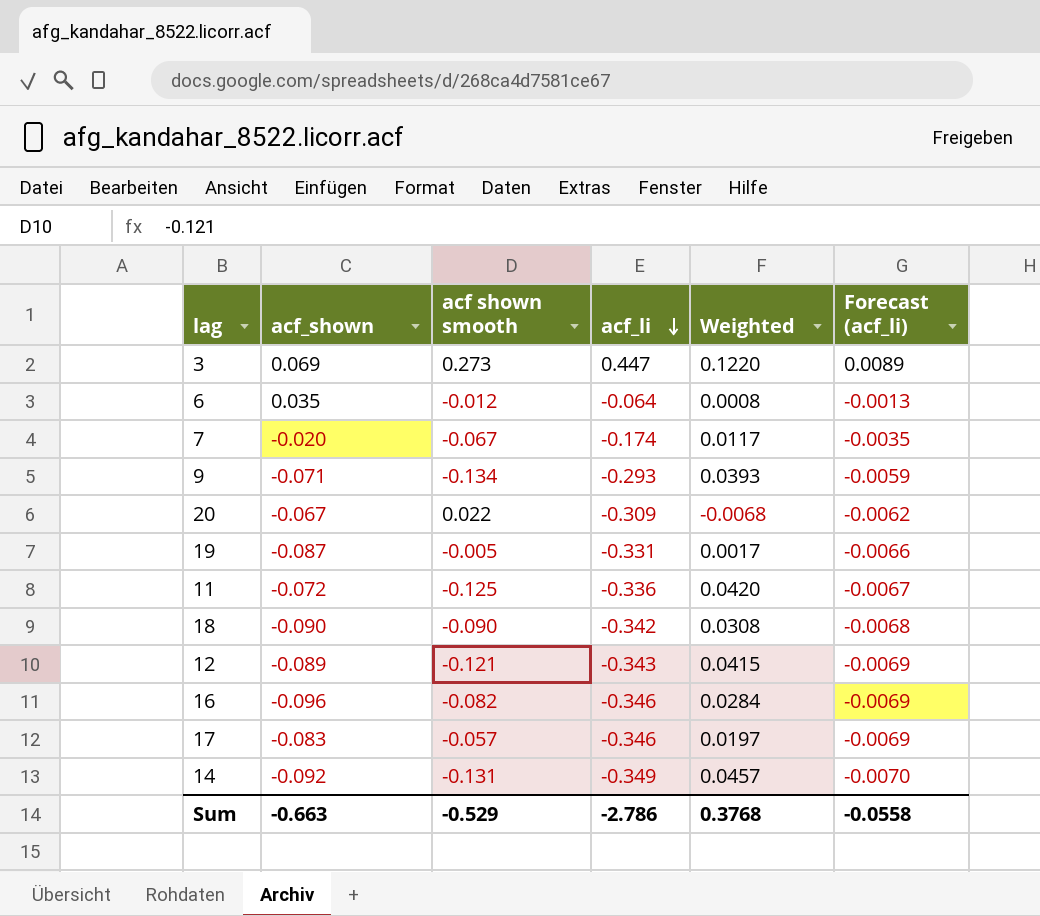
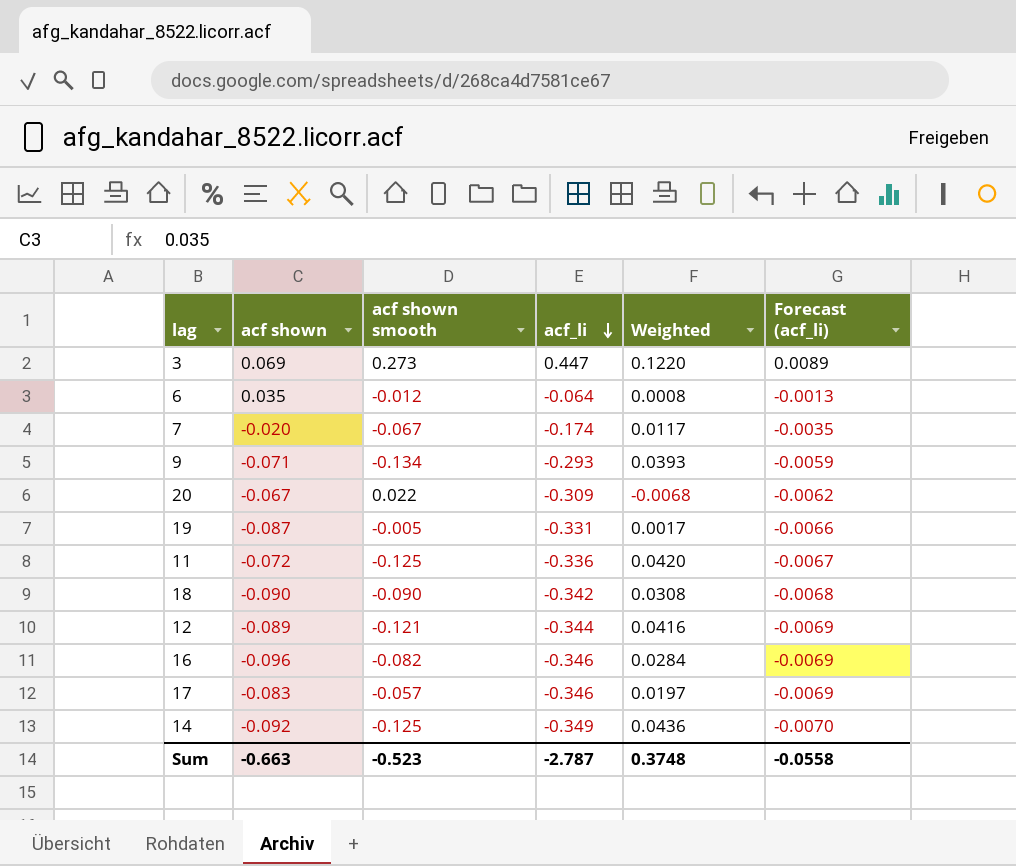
column name: acf_shown -> acf shown
12 | acf_li: -0.343 -> -0.344
12 | Weighted: 0.0415 -> 0.0416
14 | acf shown smooth: -0.131 -> -0.125
14 | Weighted: 0.0457 -> 0.0436
Sum | acf shown smooth: -0.529 -> -0.523
Sum | acf_li: -2.786 -> -2.787
Sum | Weighted: 0.3768 -> 0.3748

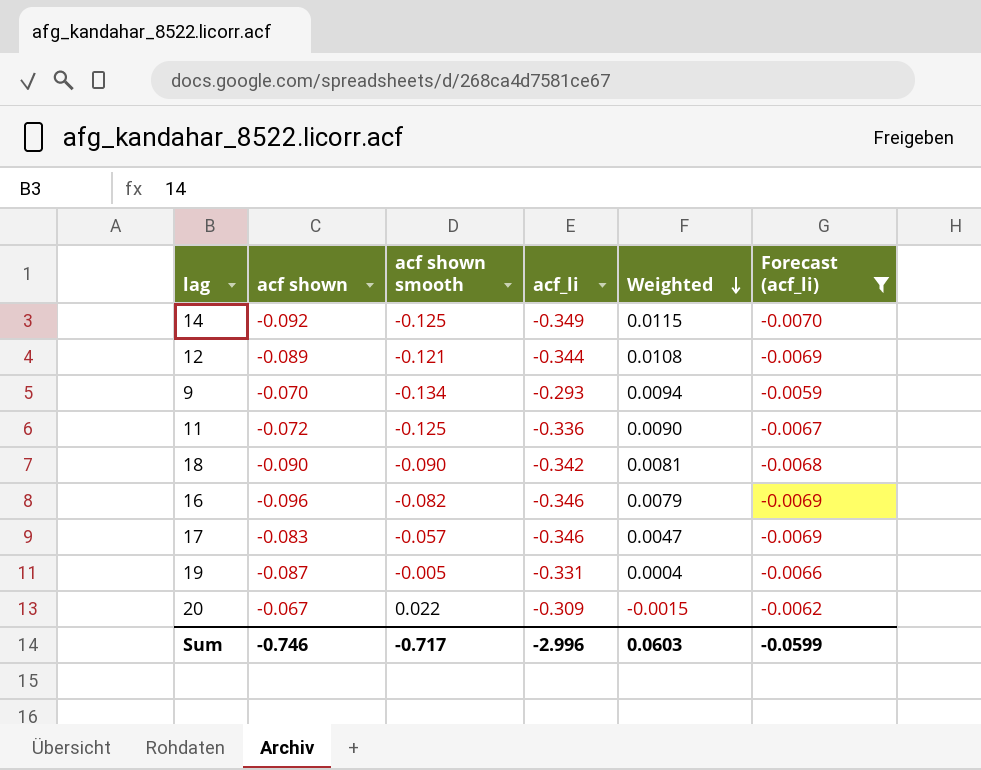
filter: none -> Forecast (acf_li) <= -0.0059
row order: acf_li descending -> Weighted descending
column Weighted | formula: [acf shown smooth] * [acf_li] -> [acf shown] * [acf shown smooth]
9 | acf shown: -0.071 -> -0.070
Sum | acf shown: -0.663 -> -0.746
Sum | acf shown smooth: -0.523 -> -0.717
Sum | acf_li: -2.787 -> -2.996
Sum | Weighted: 0.3748 -> 0.0603
Sum | Forecast (acf_li): -0.0558 -> -0.0599

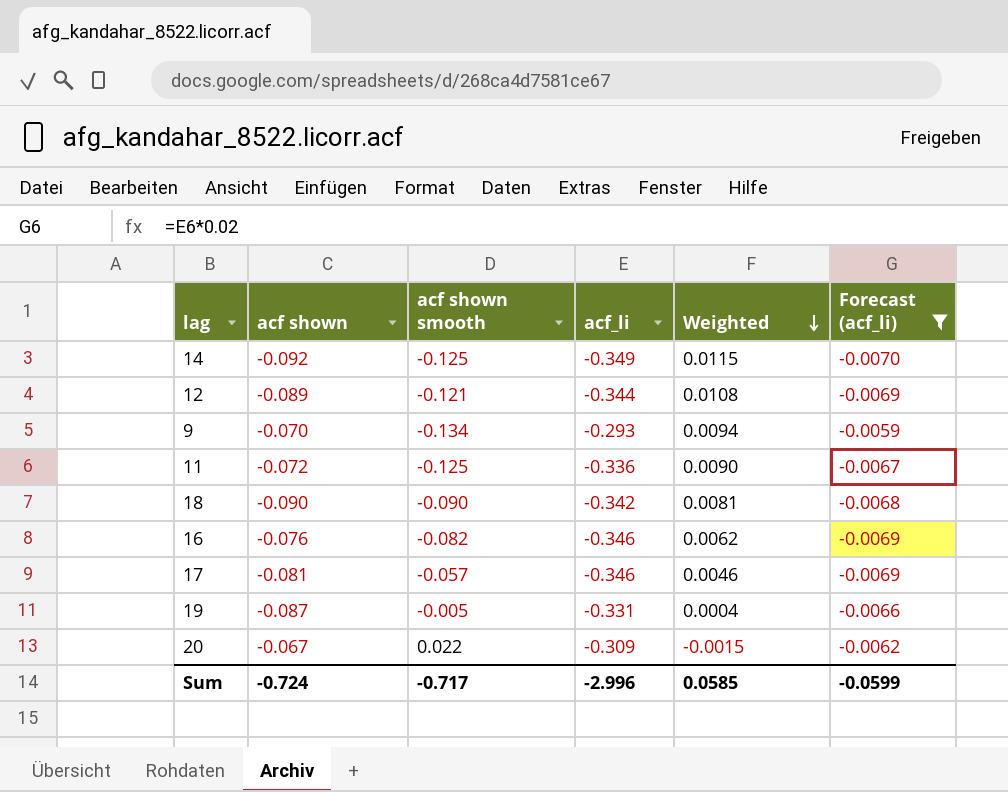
16 | acf shown: -0.096 -> -0.076
16 | Weighted: 0.0079 -> 0.0062
17 | acf shown: -0.083 -> -0.081
17 | Weighted: 0.0047 -> 0.0046
Sum | acf shown: -0.746 -> -0.724
Sum | Weighted: 0.0603 -> 0.0585

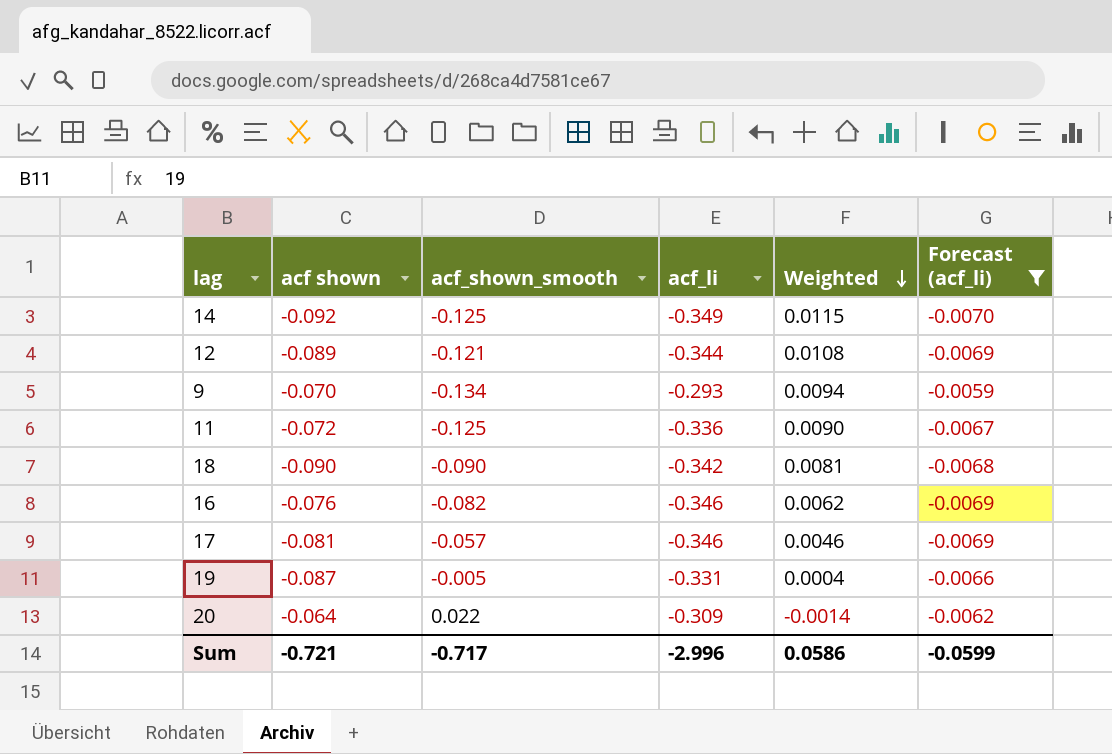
column name: acf shown smooth -> acf_shown_smooth
20 | acf shown: -0.067 -> -0.064
20 | Weighted: -0.0015 -> -0.0014
Sum | acf shown: -0.724 -> -0.721
Sum | Weighted: 0.0585 -> 0.0586

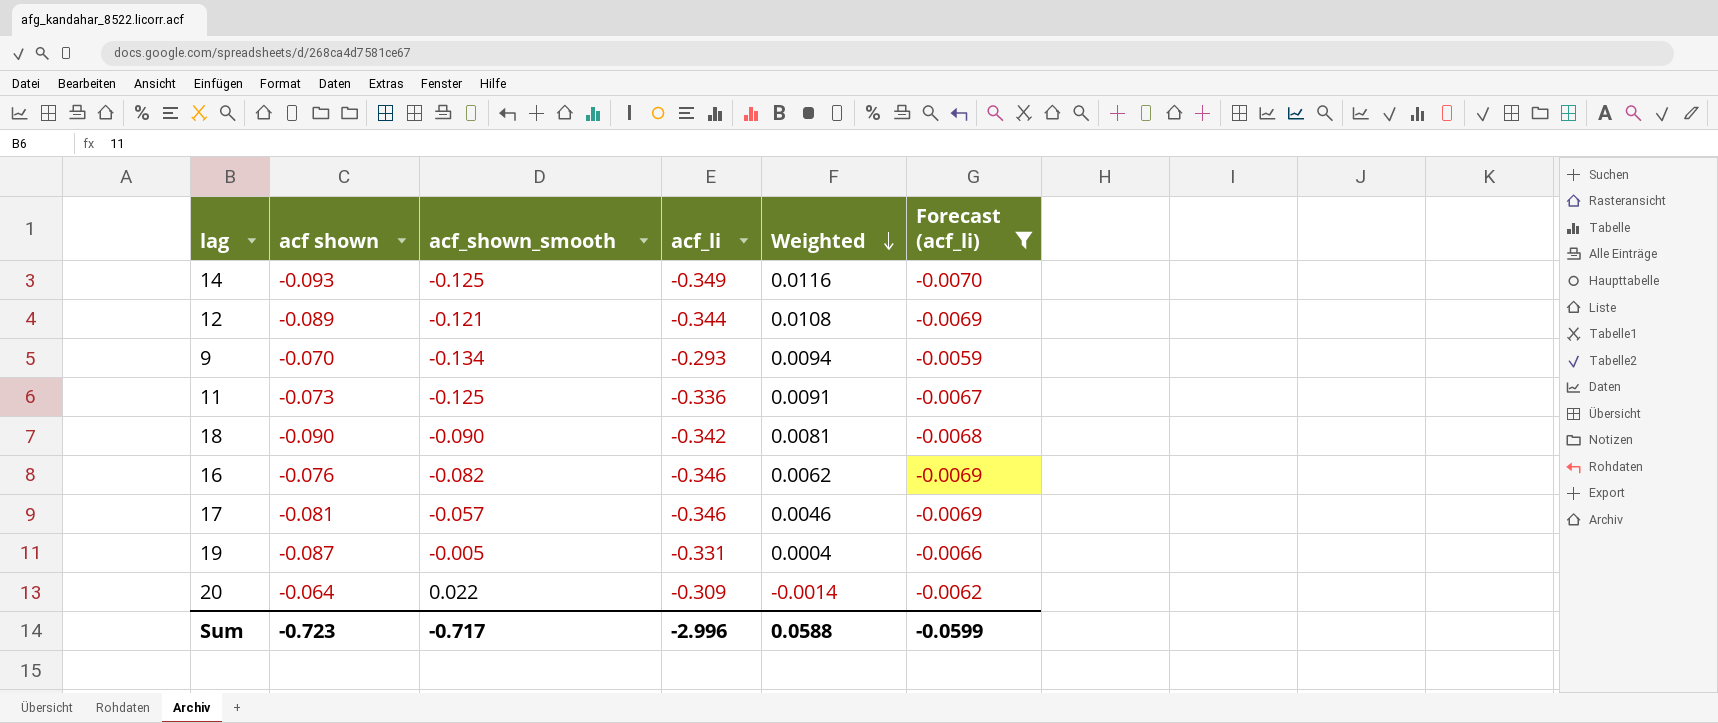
14 | acf shown: -0.092 -> -0.093
14 | Weighted: 0.0115 -> 0.0116
11 | acf shown: -0.072 -> -0.073
11 | Weighted: 0.0090 -> 0.0091
Sum | acf shown: -0.721 -> -0.723
Sum | Weighted: 0.0586 -> 0.0588

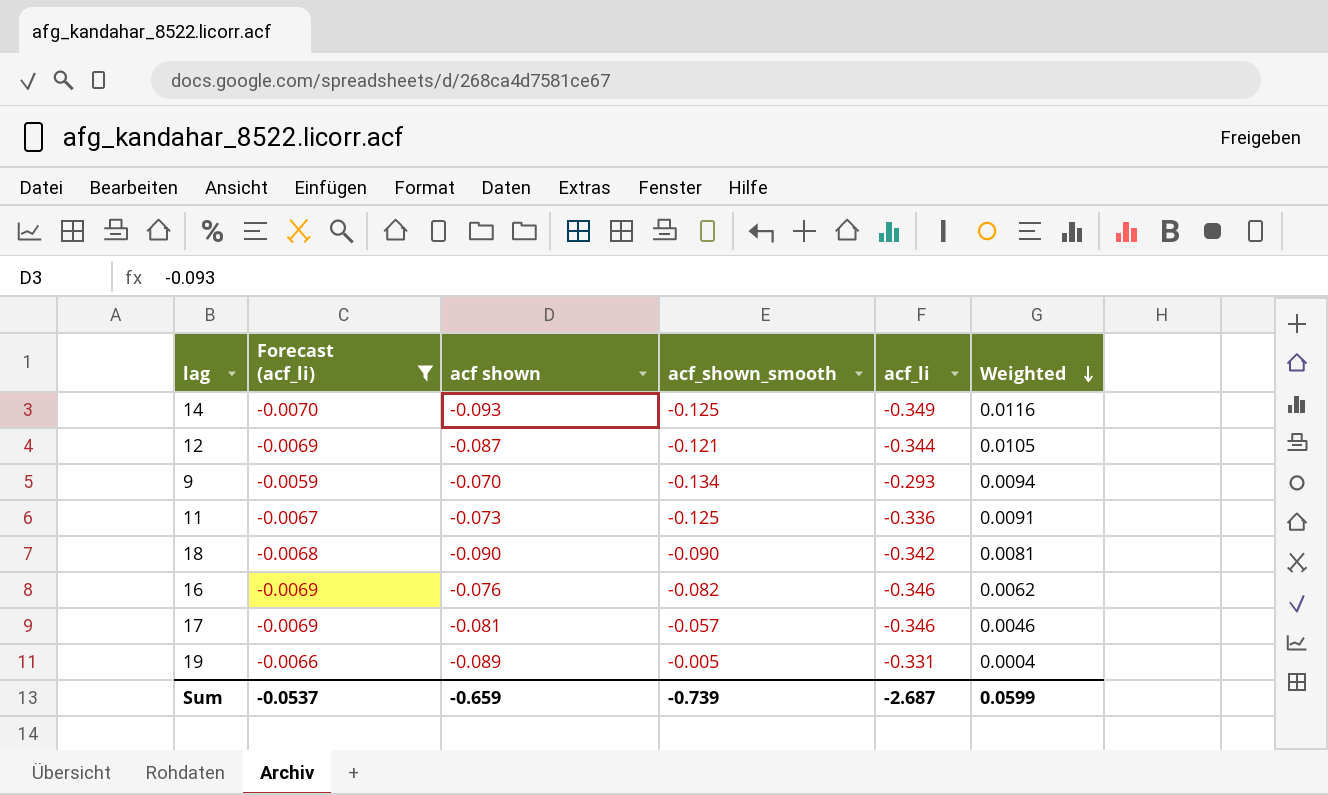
column Forecast (acf_li) | position: 6 -> 2
row 20: -0.064 | 0.022 | -0.309 | -0.0014 | -0.0062 -> none
12 | acf shown: -0.089 -> -0.087
12 | Weighted: 0.0108 -> 0.0105
19 | acf shown: -0.087 -> -0.089
Sum | Forecast (acf_li): -0.0599 -> -0.0537
Sum | acf shown: -0.723 -> -0.659
Sum | acf_shown_smooth: -0.717 -> -0.739
Sum | acf_li: -2.996 -> -2.687
Sum | Weighted: 0.0588 -> 0.0599

